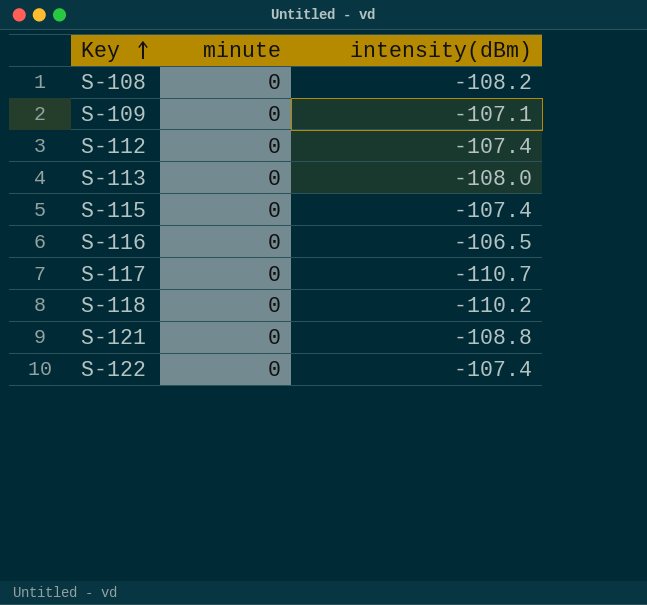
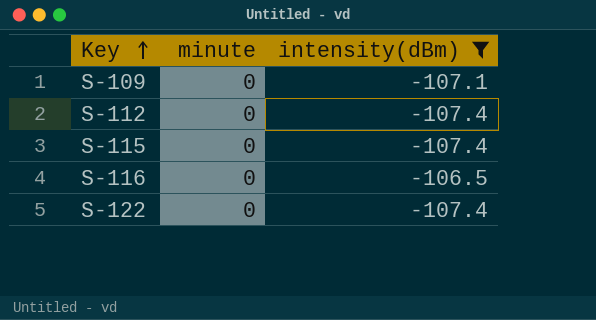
filter: none -> intensity(dBm) >= -107.4

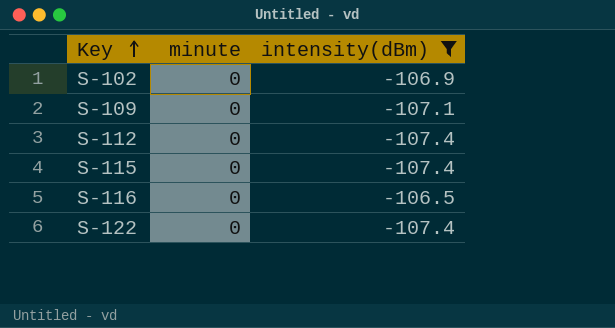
row S-102: none -> 0 | -106.9

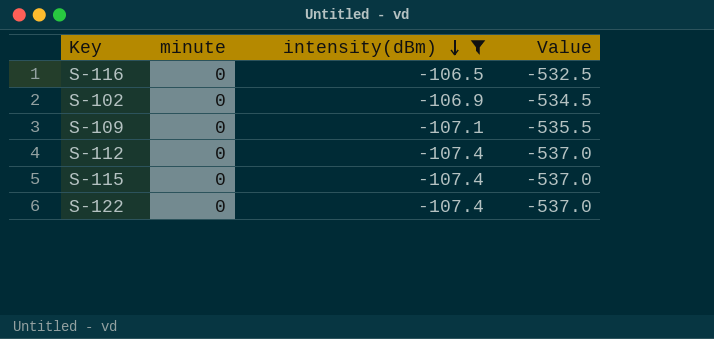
row order: Key ascending -> intensity(dBm) descending
column Value | formula: none -> [intensity(dBm)] * 5

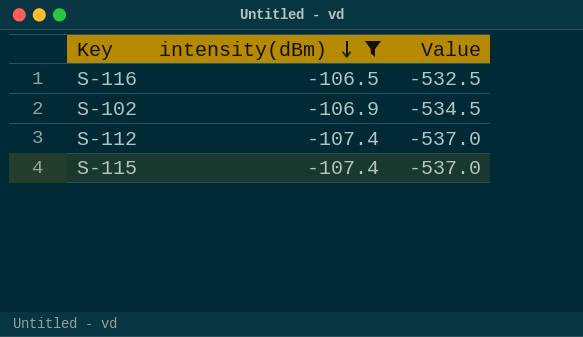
column minute | position: 2 -> none
row S-109: 0 | -107.1 | -535.5 -> none
row S-122: 0 | -107.4 | -537.0 -> none

